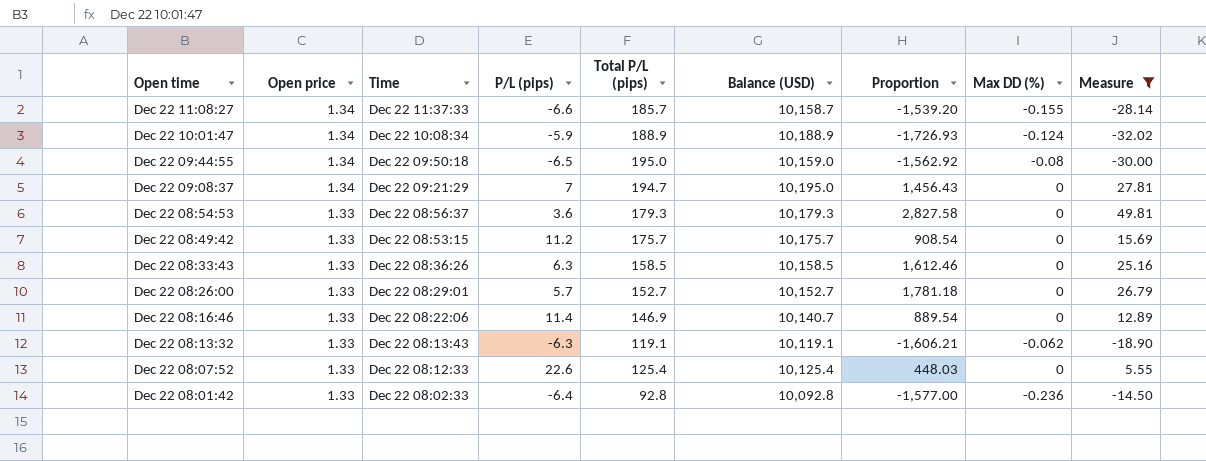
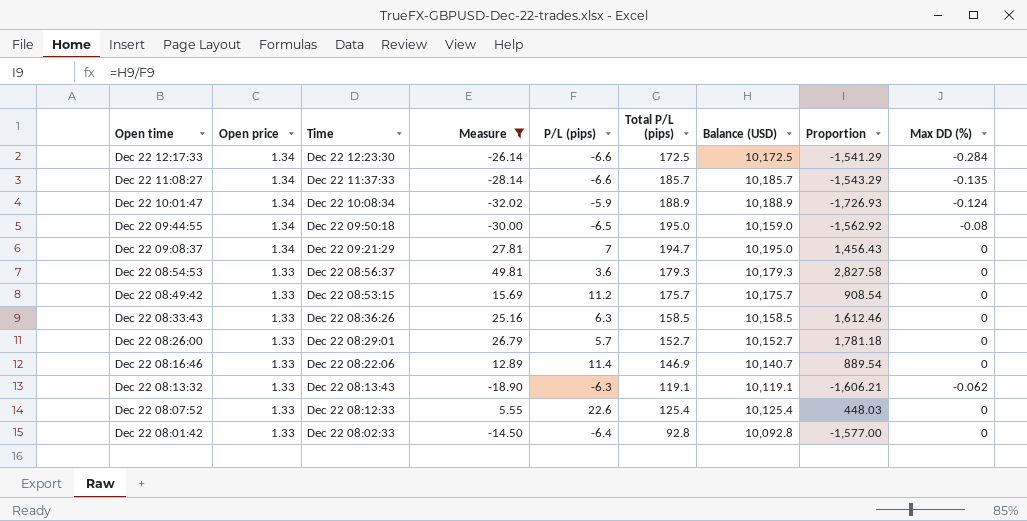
column Measure | position: 9 -> 4
row Dec 22 12:17:33: none -> 1.34 | Dec 22 12:23:30 | -26.14 | -6.6 | 172.5 | 10,172.5 | -1,541.29 | -0.284
Dec 22 11:08:27 | Balance (USD): 10,158.7 -> 10,185.7
Dec 22 11:08:27 | Proportion: -1,539.20 -> -1,543.29
Dec 22 11:08:27 | Max DD (%): -0.155 -> -0.135
Dec 22 08:01:42 | Max DD (%): -0.236 -> 0

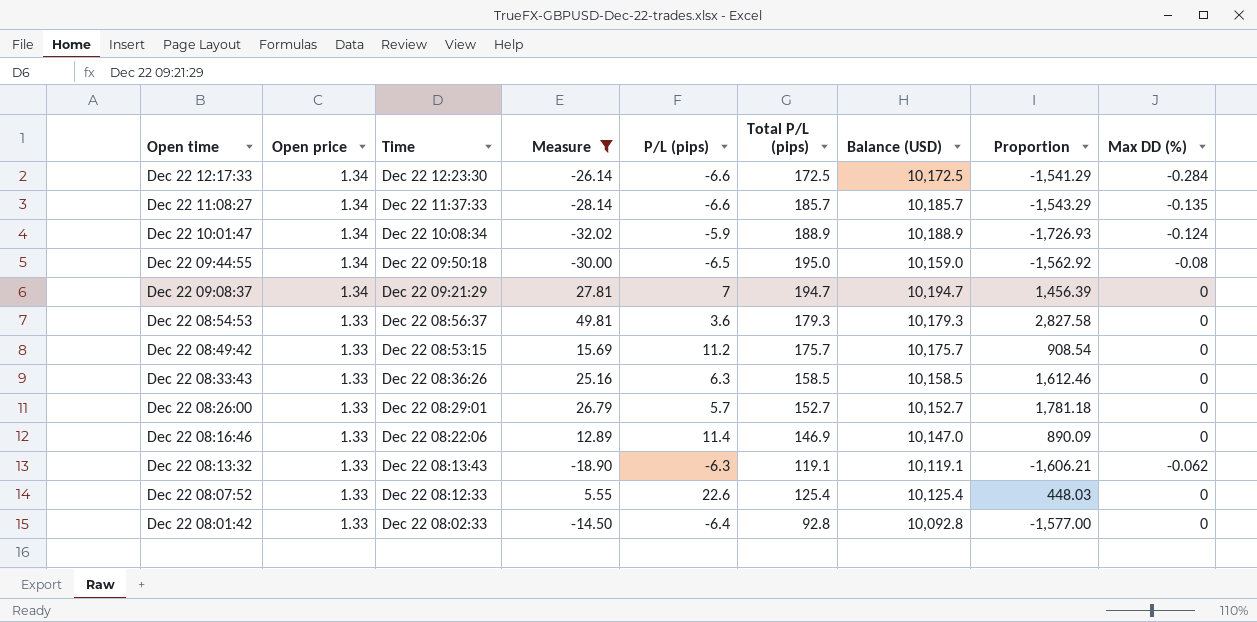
Dec 22 09:08:37 | Balance (USD): 10,195.0 -> 10,194.7
Dec 22 09:08:37 | Proportion: 1,456.43 -> 1,456.39
Dec 22 08:16:46 | Balance (USD): 10,140.7 -> 10,147.0
Dec 22 08:16:46 | Proportion: 889.54 -> 890.09

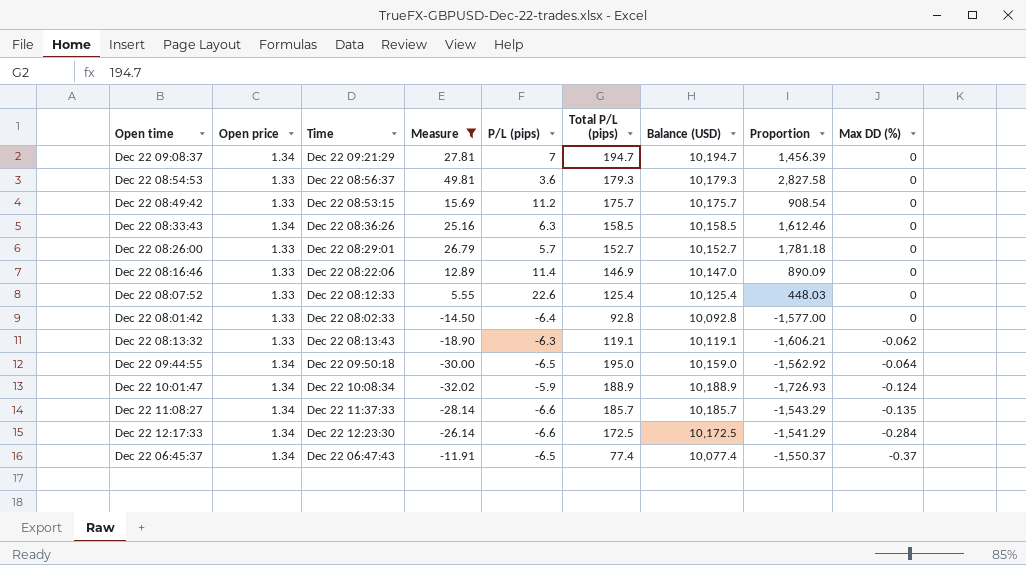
row order: Open time descending -> Max DD (%) descending
Dec 22 08:33:43 | Open price: 1.33 -> 1.34
Dec 22 09:44:55 | Max DD (%): -0.08 -> -0.064
row Dec 22 06:45:37: none -> 1.34 | Dec 22 06:47:43 | -11.91 | -6.5 | 77.4 | 10,077.4 | -1,550.37 | -0.37

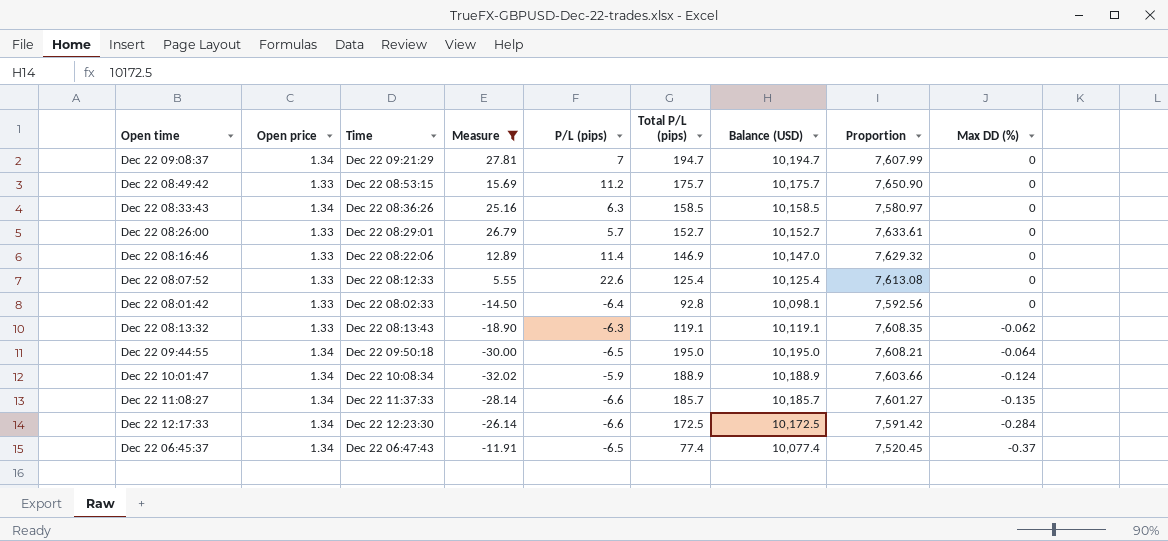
column Proportion | formula: [Balance (USD)] / [P/L (pips)] -> [Balance (USD)] / [Open price]
row Dec 22 08:54:53: 1.33 | Dec 22 08:56:37 | 49.81 | 3.6 | 179.3 | 10,179.3 | 2,827.58 | 0 -> none
Dec 22 08:01:42 | Balance (USD): 10,092.8 -> 10,098.1
Dec 22 09:44:55 | Balance (USD): 10,159.0 -> 10,195.0

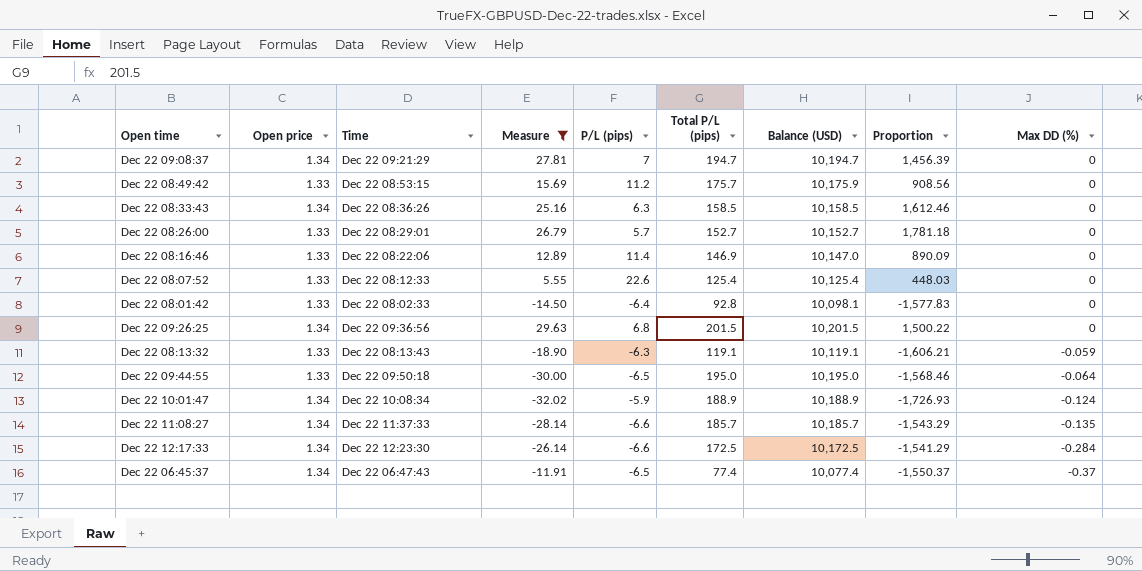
column Proportion | formula: [Balance (USD)] / [Open price] -> [Balance (USD)] / [P/L (pips)]
Dec 22 08:49:42 | Balance (USD): 10,175.7 -> 10,175.9
row Dec 22 09:26:25: none -> 1.34 | Dec 22 09:36:56 | 29.63 | 6.8 | 201.5 | 10,201.5 | 1,500.22 | 0
Dec 22 08:13:32 | Max DD (%): -0.062 -> -0.059
Dec 22 09:44:55 | Open price: 1.34 -> 1.33

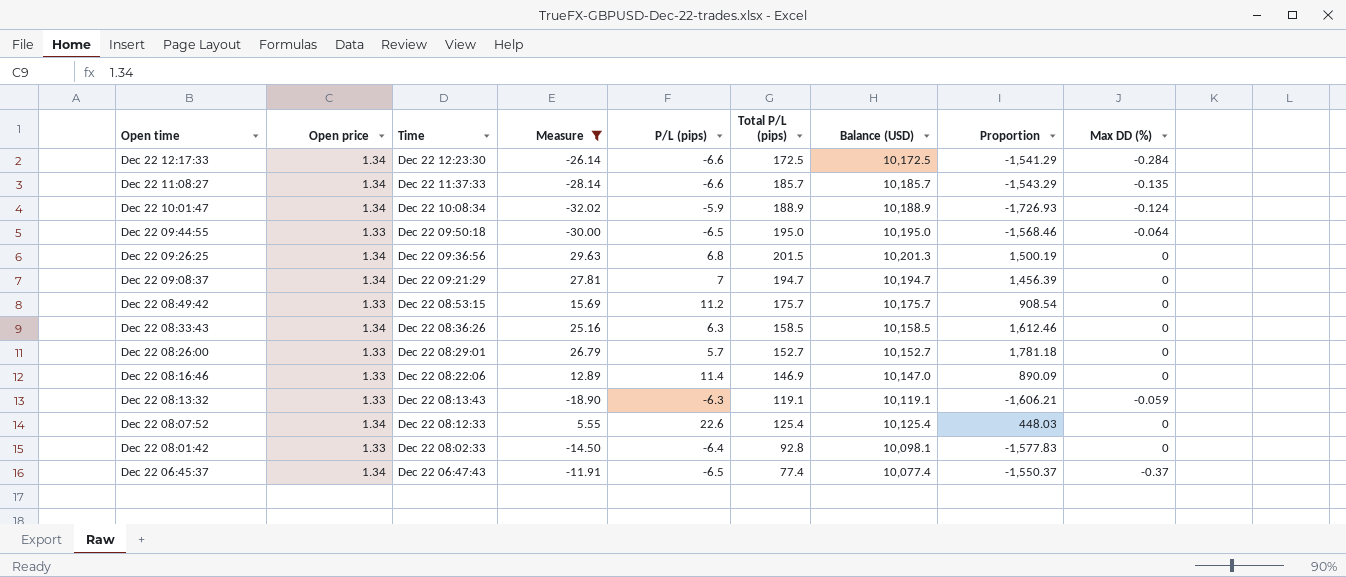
row order: Max DD (%) descending -> Open time descending
Dec 22 09:26:25 | Balance (USD): 10,201.5 -> 10,201.3
Dec 22 09:26:25 | Proportion: 1,500.22 -> 1,500.19
Dec 22 08:49:42 | Balance (USD): 10,175.9 -> 10,175.7
Dec 22 08:49:42 | Proportion: 908.56 -> 908.54
Dec 22 08:07:52 | Open price: 1.33 -> 1.34

